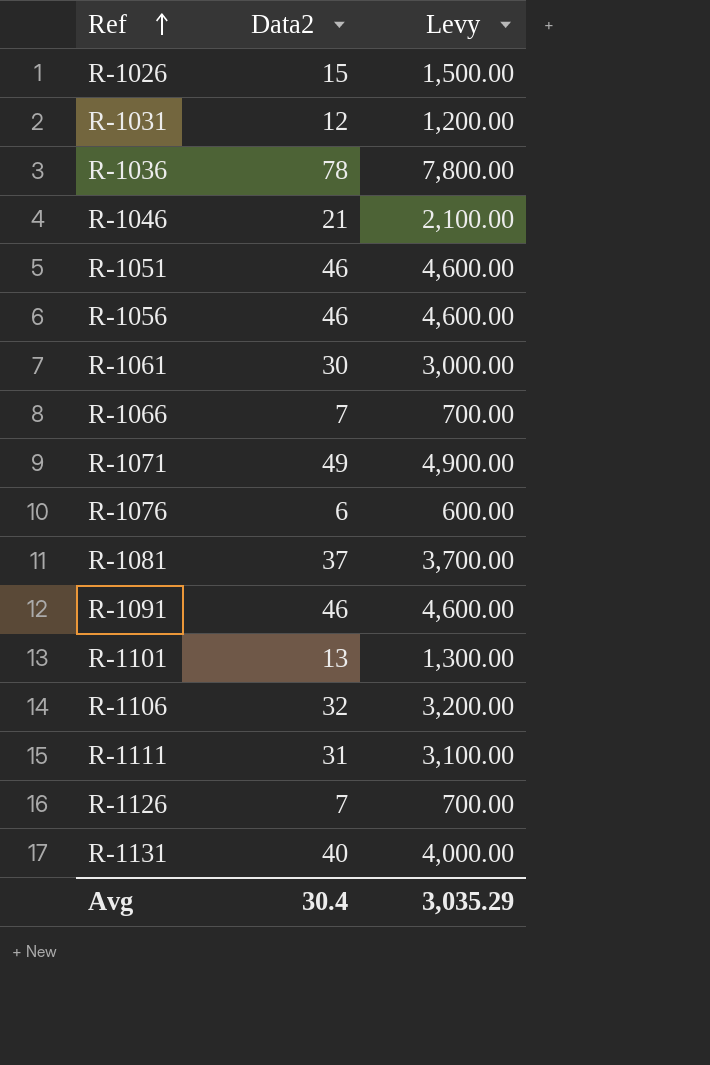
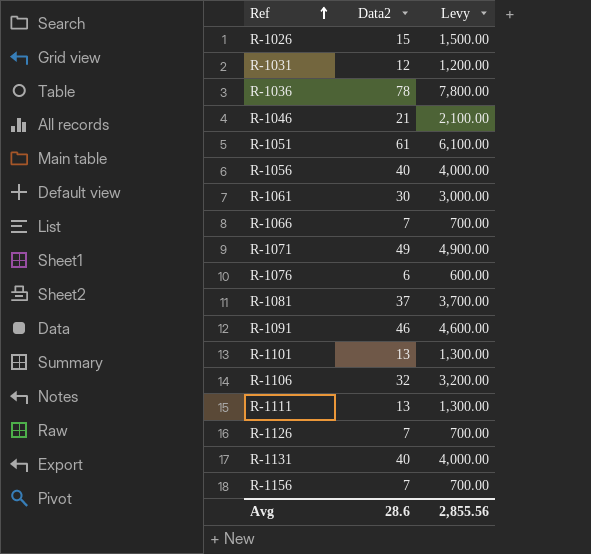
R-1051 | Data2: 46 -> 61
R-1051 | Levy: 4,600.00 -> 6,100.00
R-1056 | Data2: 46 -> 40
R-1056 | Levy: 4,600.00 -> 4,000.00
R-1111 | Data2: 31 -> 13
R-1111 | Levy: 3,100.00 -> 1,300.00
row R-1156: none -> 7 | 700.00
Avg | Data2: 30.4 -> 28.6
Avg | Levy: 3,035.29 -> 2,855.56

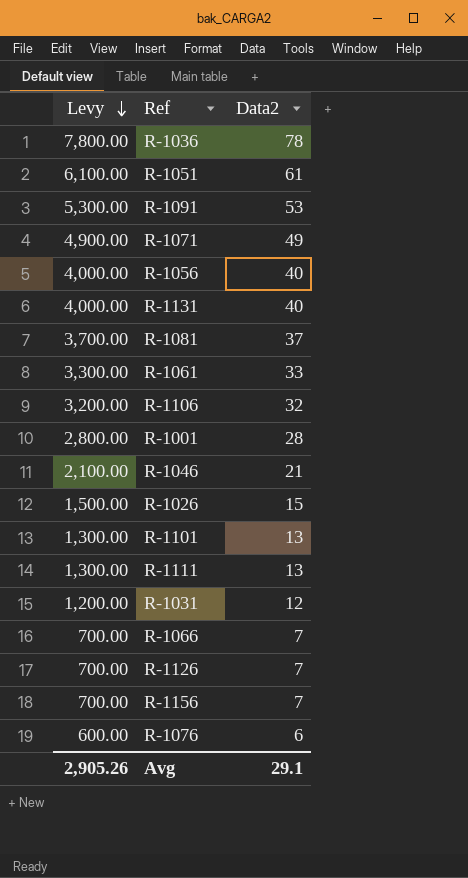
row order: Ref ascending -> Levy descending
column Levy | position: 3 -> 1
R-1091 | Levy: 4,600.00 -> 5,300.00
R-1091 | Data2: 46 -> 53
R-1061 | Levy: 3,000.00 -> 3,300.00
R-1061 | Data2: 30 -> 33
row R-1001: none -> 2,800.00 | 28
Avg | Levy: 2,855.56 -> 2,905.26
Avg | Data2: 28.6 -> 29.1

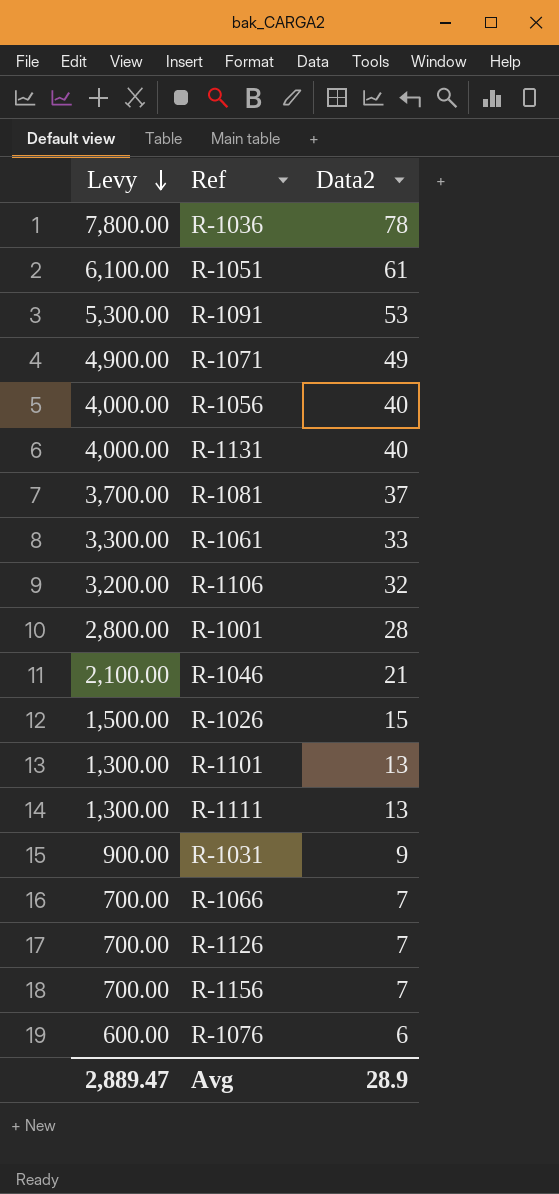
R-1031 | Levy: 1,200.00 -> 900.00
R-1031 | Data2: 12 -> 9
Avg | Levy: 2,905.26 -> 2,889.47
Avg | Data2: 29.1 -> 28.9

